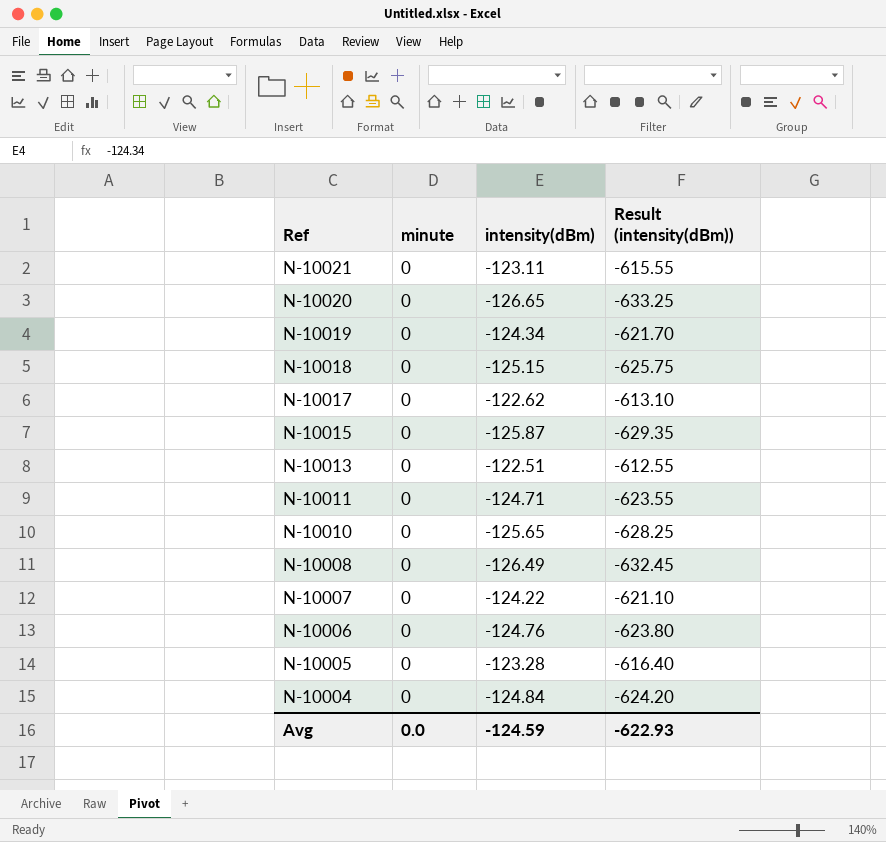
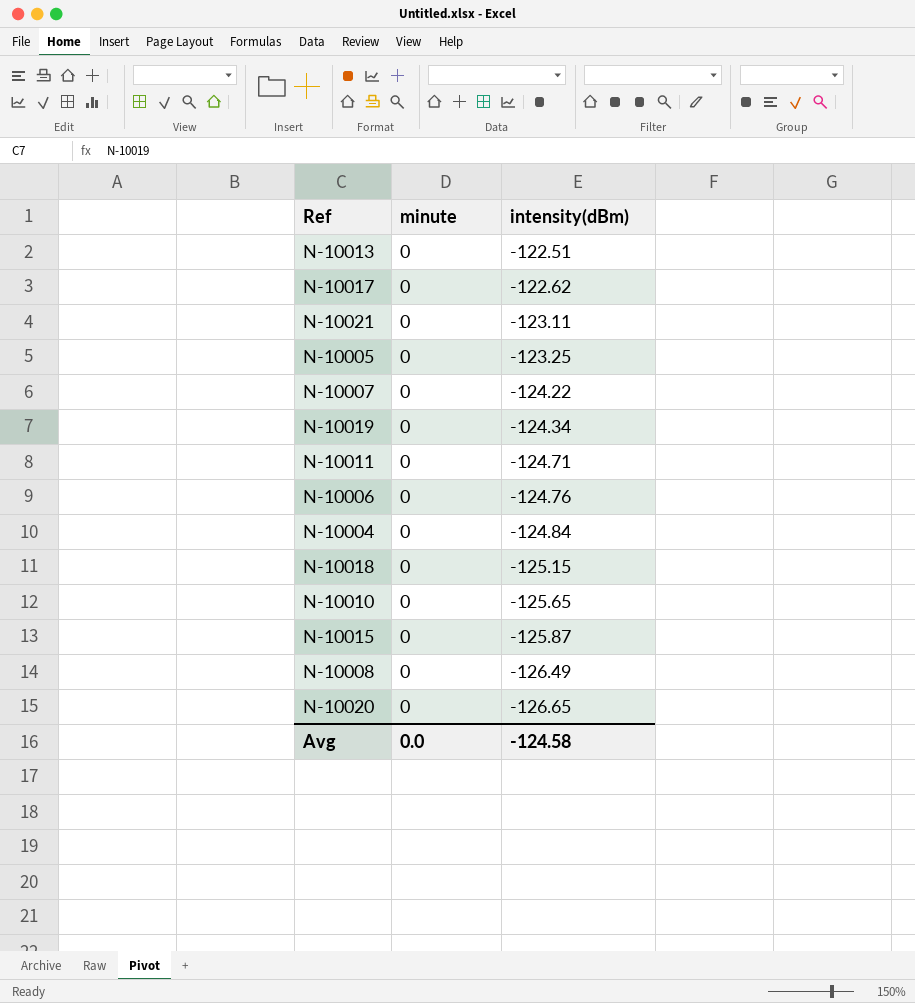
row order: Ref descending -> intensity(dBm) descending
column Result (intensity(dBm)) | formula: [intensity(dBm)] * 5 -> none
N-10005 | intensity(dBm): -123.28 -> -123.25
Avg | intensity(dBm): -124.59 -> -124.58

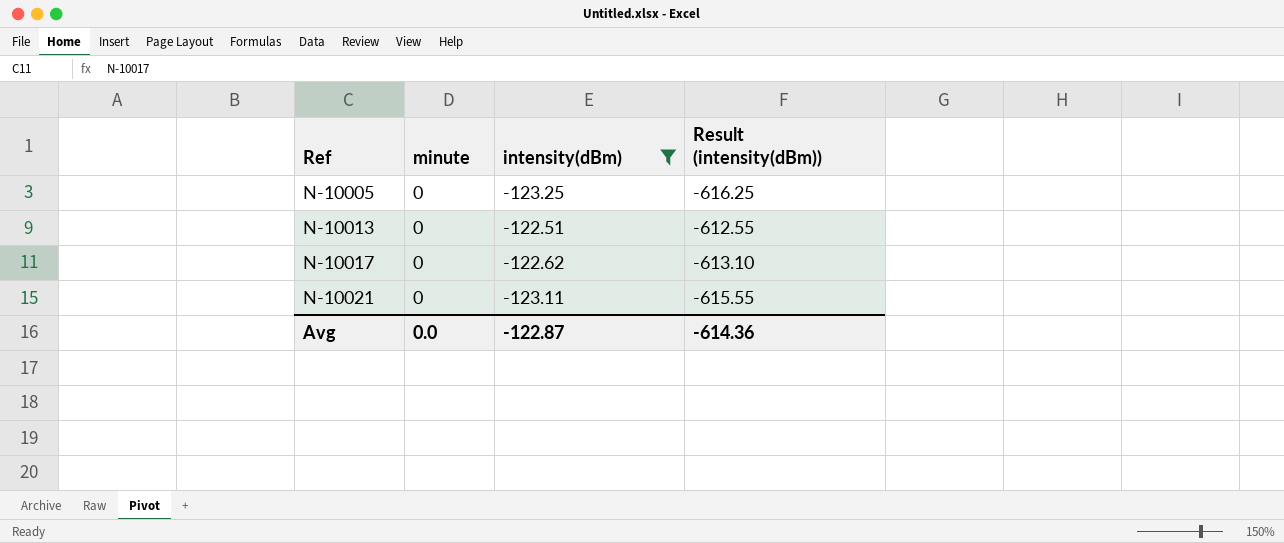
filter: none -> intensity(dBm) >= -123.25
row order: intensity(dBm) descending -> Ref ascending
column Result (intensity(dBm)) | formula: none -> [intensity(dBm)] * 5
Avg | intensity(dBm): -124.58 -> -122.87

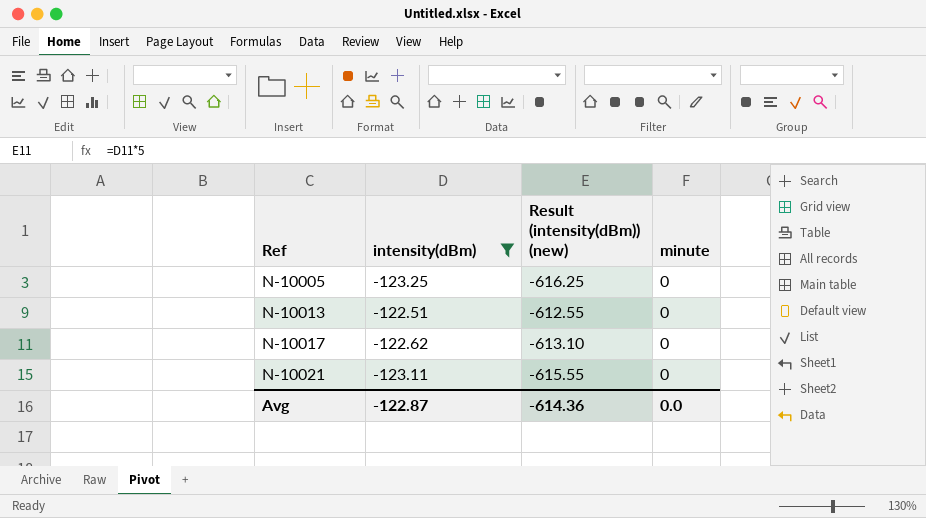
column name: Result (intensity(dBm)) -> Result (intensity(dBm)) (new)
column minute | position: 2 -> 4

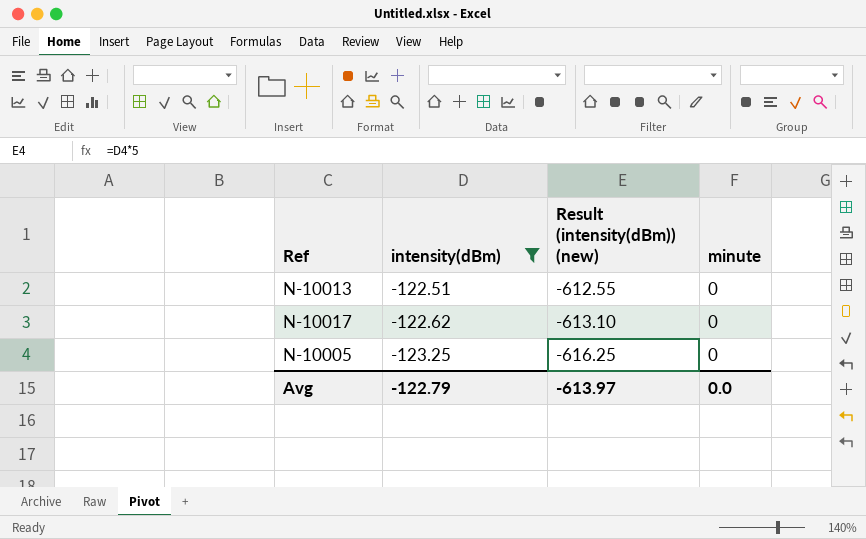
row order: Ref ascending -> intensity(dBm) descending
row N-10021: -123.11 | -615.55 | 0 -> none
Avg | intensity(dBm): -122.87 -> -122.79
Avg | Result (intensity(dBm)) (new): -614.36 -> -613.97

